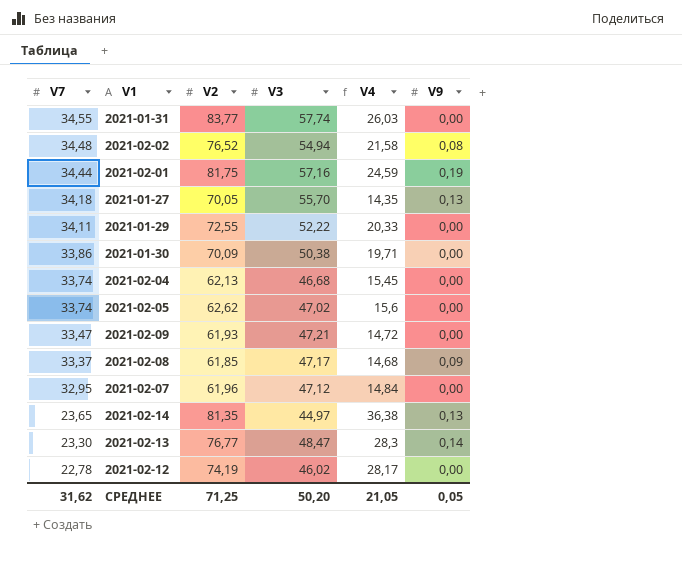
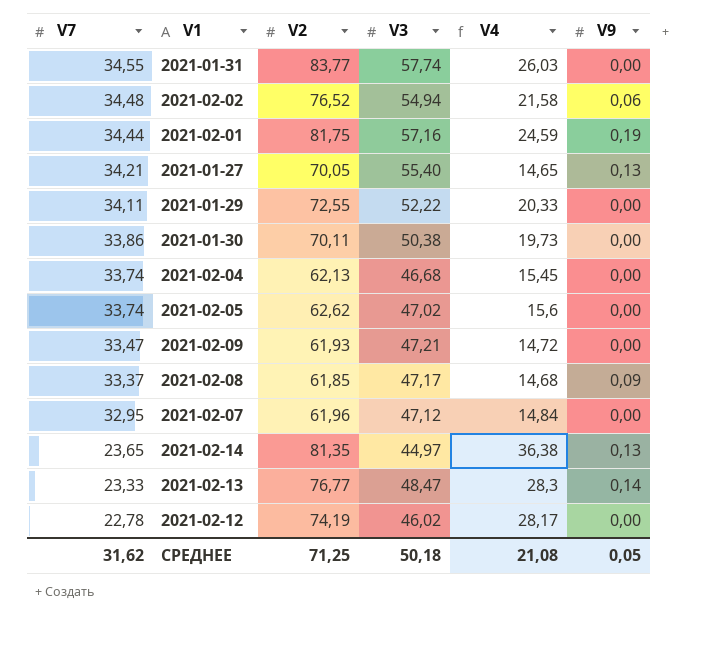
2021-02-02 | V9: 0,08 -> 0,06
2021-01-27 | V7: 34,18 -> 34,21
2021-01-27 | V3: 55,70 -> 55,40
2021-01-27 | V4: 14,35 -> 14,65
2021-01-30 | V2: 70,09 -> 70,11
2021-01-30 | V4: 19,71 -> 19,73
2021-02-13 | V7: 23,30 -> 23,33
СРЕДНЕЕ | V3: 50,20 -> 50,18
СРЕДНЕЕ | V4: 21,05 -> 21,08

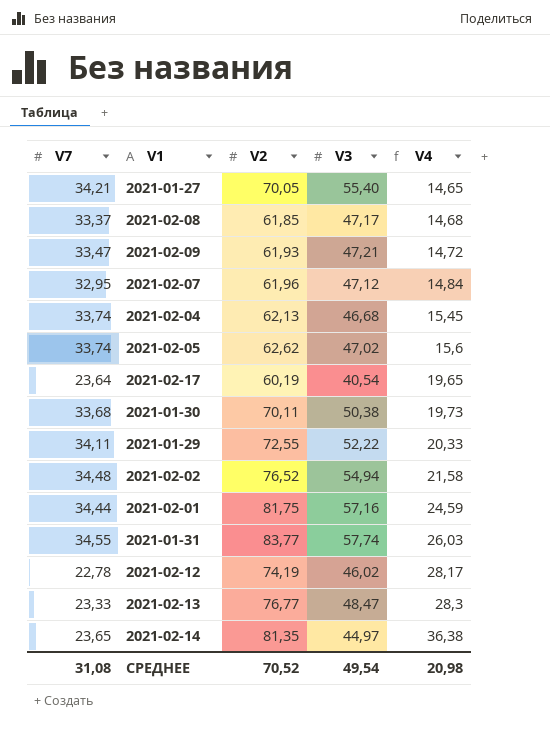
row order: V7 descending -> V4 ascending
column V9 | position: 6 -> none
row 2021-02-17: none -> 23,64 | 60,19 | 40,54 | 19,65
2021-01-30 | V7: 33,86 -> 33,68
СРЕДНЕЕ | V7: 31,62 -> 31,08
СРЕДНЕЕ | V2: 71,25 -> 70,52
СРЕДНЕЕ | V3: 50,18 -> 49,54
СРЕДНЕЕ | V4: 21,08 -> 20,98

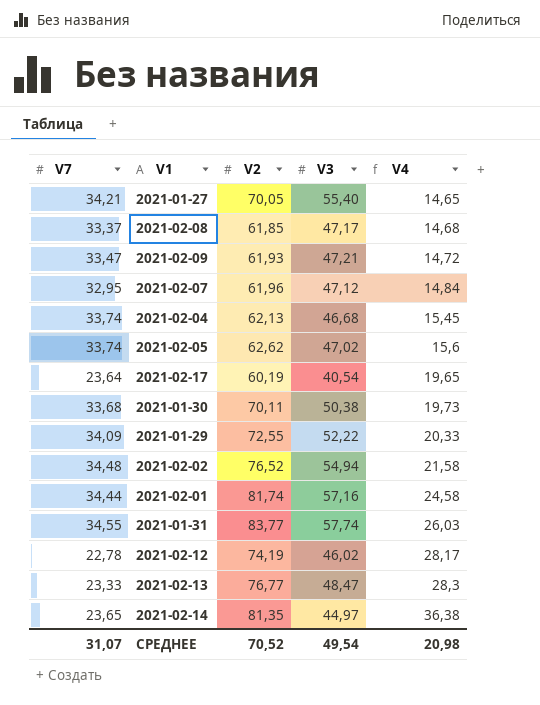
2021-01-29 | V7: 34,11 -> 34,09
2021-02-01 | V2: 81,75 -> 81,74
2021-02-01 | V4: 24,59 -> 24,58
СРЕДНЕЕ | V7: 31,08 -> 31,07

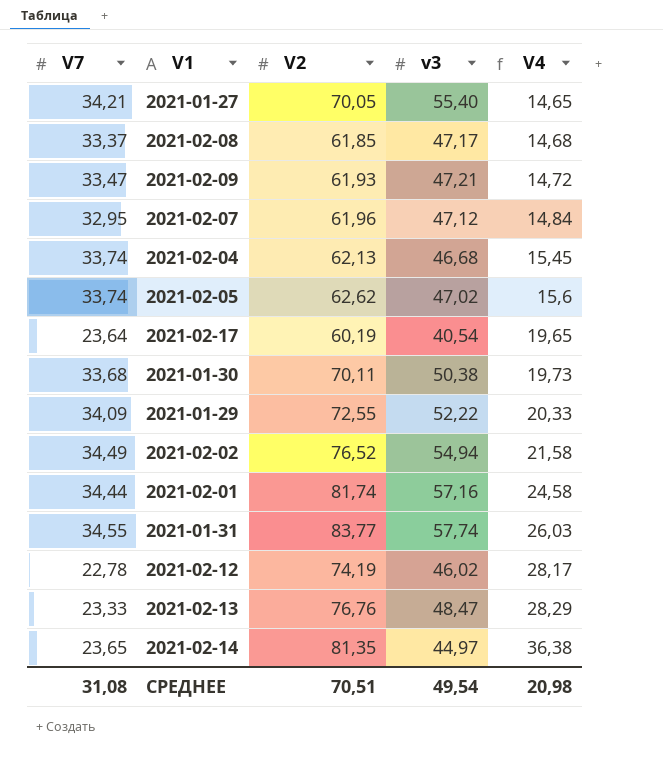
column name: V3 -> v3
2021-02-02 | V7: 34,48 -> 34,49
2021-02-13 | V2: 76,77 -> 76,76
2021-02-13 | V4: 28,3 -> 28,29
СРЕДНЕЕ | V7: 31,07 -> 31,08
СРЕДНЕЕ | V2: 70,52 -> 70,51

